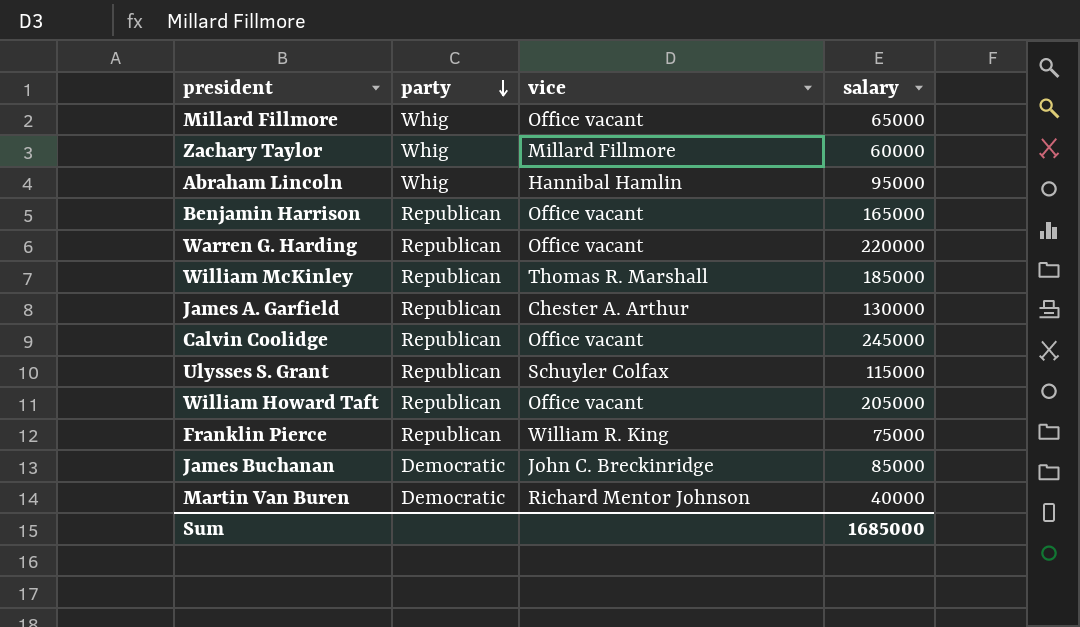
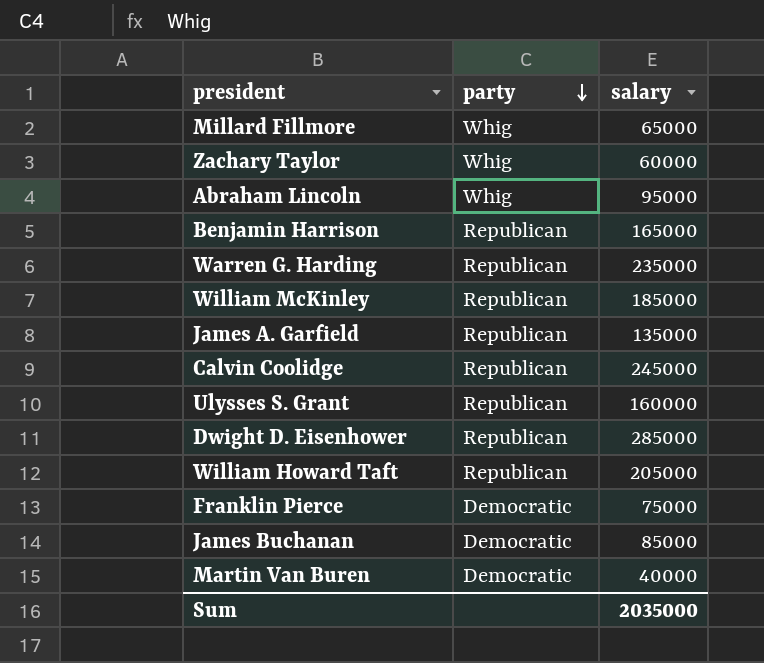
column vice | position: 3 -> none
Warren G. Harding | salary: 220000 -> 235000
James A. Garfield | salary: 130000 -> 135000
Ulysses S. Grant | salary: 115000 -> 160000
row Dwight D. Eisenhower: none -> Republican | 285000
Franklin Pierce | party: Republican -> Democratic
Sum | salary: 1685000 -> 2035000

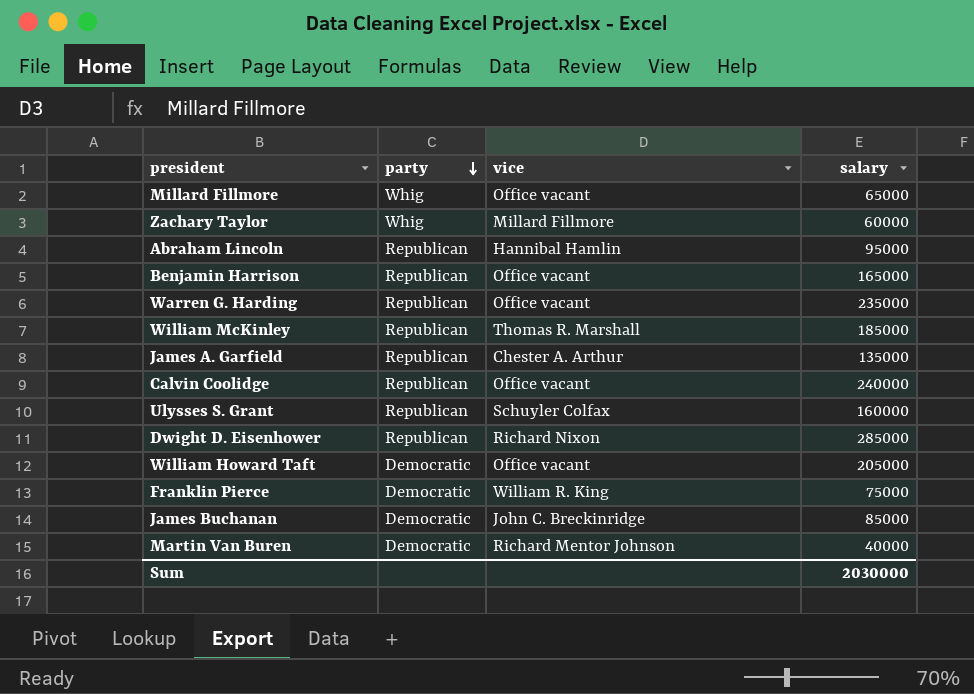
column vice | position: none -> 3
Abraham Lincoln | party: Whig -> Republican
Calvin Coolidge | salary: 245000 -> 240000
William Howard Taft | party: Republican -> Democratic
Sum | salary: 2035000 -> 2030000

